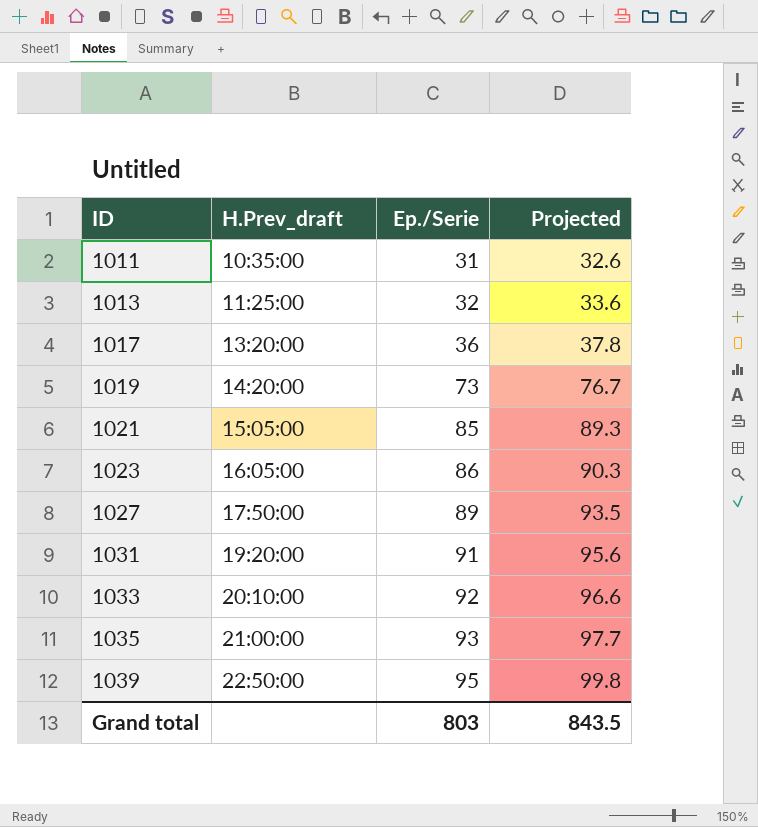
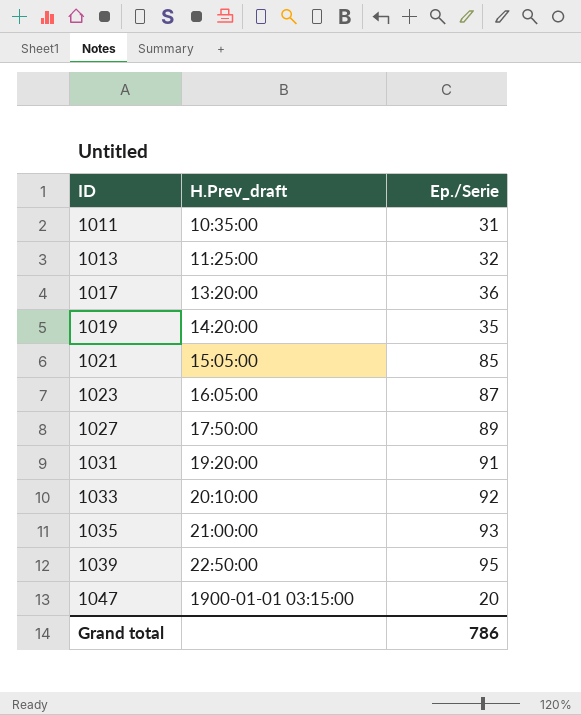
column Projected | formula: [Ep./Serie] * 1.05 -> none
1019 | Ep./Serie: 73 -> 35
1023 | Ep./Serie: 86 -> 87
row 1047: none -> 1900-01-01 03:15:00 | 20
Grand total | Ep./Serie: 803 -> 786

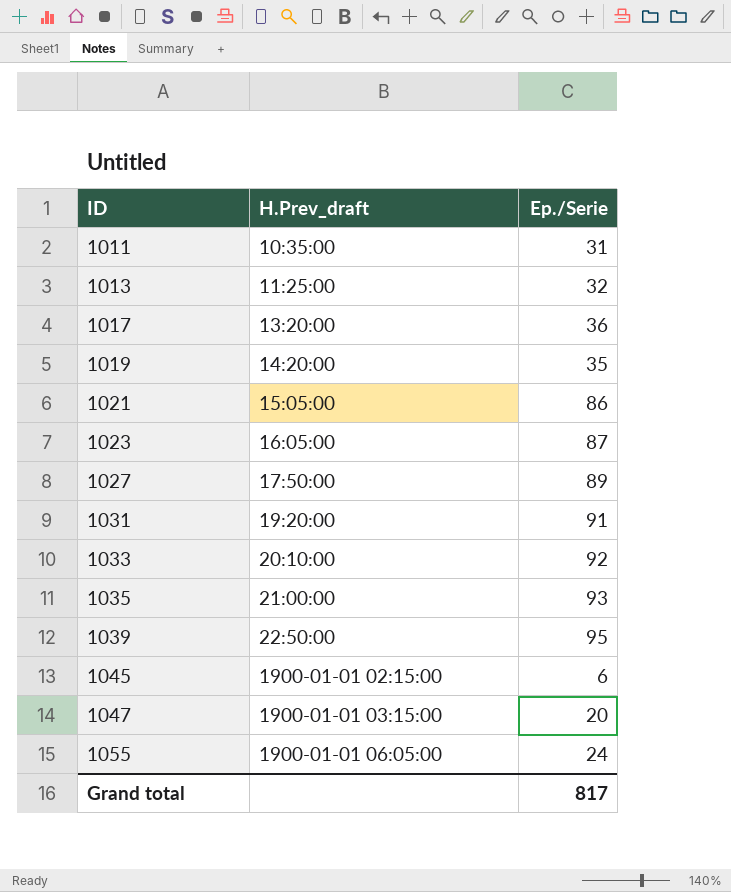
1021 | Ep./Serie: 85 -> 86
row 1045: none -> 1900-01-01 02:15:00 | 6
row 1055: none -> 1900-01-01 06:05:00 | 24
Grand total | Ep./Serie: 786 -> 817

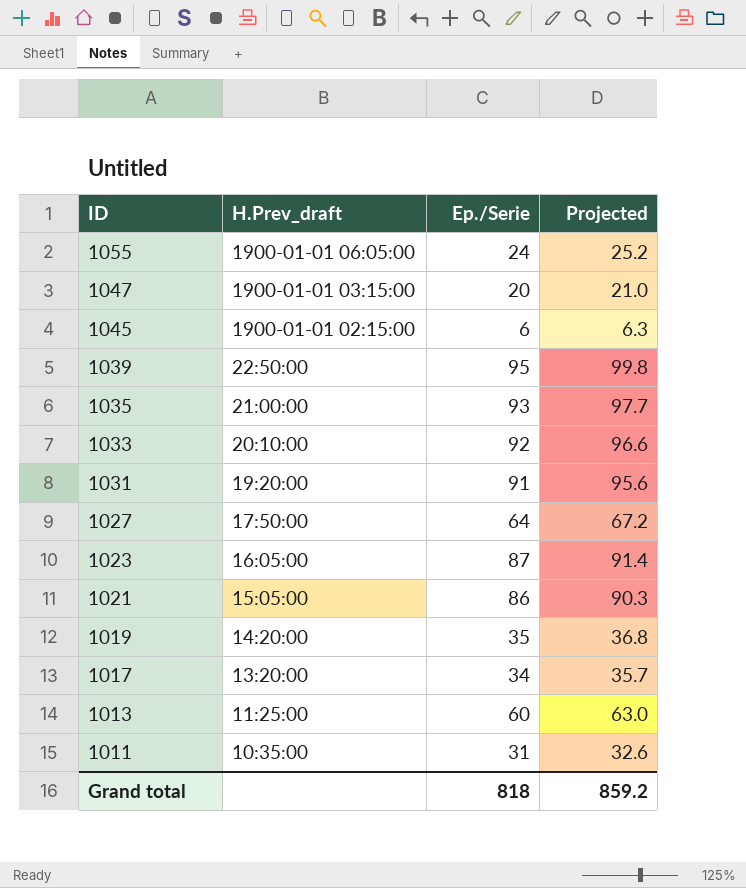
row order: ID ascending -> ID descending
column Projected | formula: none -> [Ep./Serie] * 1.05
1027 | Ep./Serie: 89 -> 64
1017 | Ep./Serie: 36 -> 34
1013 | Ep./Serie: 32 -> 60
Grand total | Ep./Serie: 817 -> 818

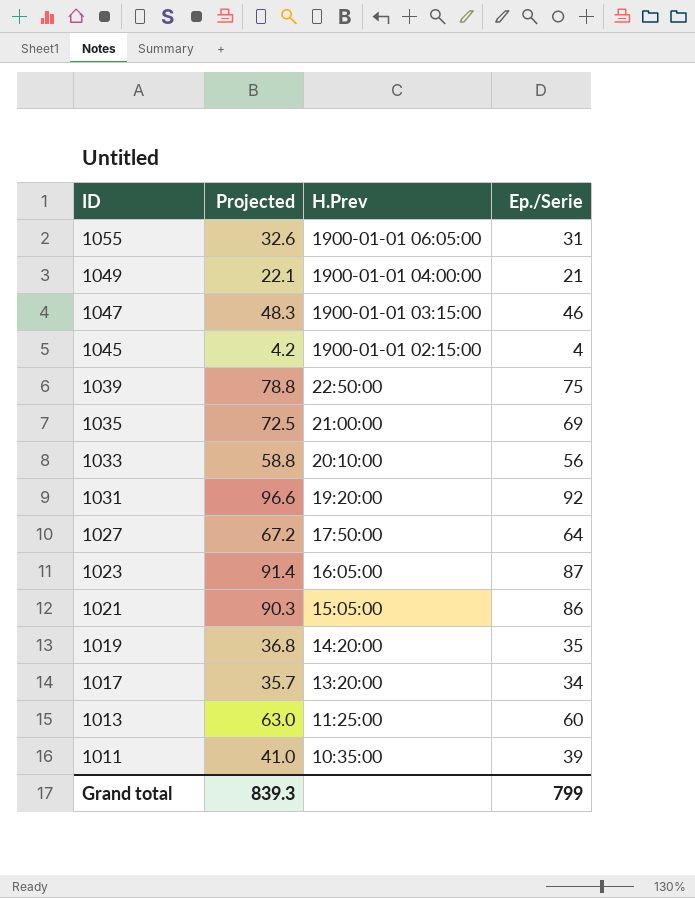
column Projected | position: 4 -> 2
column name: H.Prev_draft -> H.Prev
1055 | Projected: 25.2 -> 32.6
1055 | Ep./Serie: 24 -> 31
row 1049: none -> 22.1 | 1900-01-01 04:00:00 | 21
1047 | Projected: 21.0 -> 48.3
1047 | Ep./Serie: 20 -> 46
1045 | Projected: 6.3 -> 4.2
1045 | Ep./Serie: 6 -> 4
1039 | Projected: 99.8 -> 78.8
1039 | Ep./Serie: 95 -> 75
1035 | Projected: 97.7 -> 72.5
1035 | Ep./Serie: 93 -> 69
1033 | Projected: 96.6 -> 58.8
1033 | Ep./Serie: 92 -> 56
1031 | Projected: 95.6 -> 96.6
1031 | Ep./Serie: 91 -> 92
1011 | Projected: 32.6 -> 41.0
1011 | Ep./Serie: 31 -> 39
Grand total | Projected: 859.2 -> 839.3
Grand total | Ep./Serie: 818 -> 799

